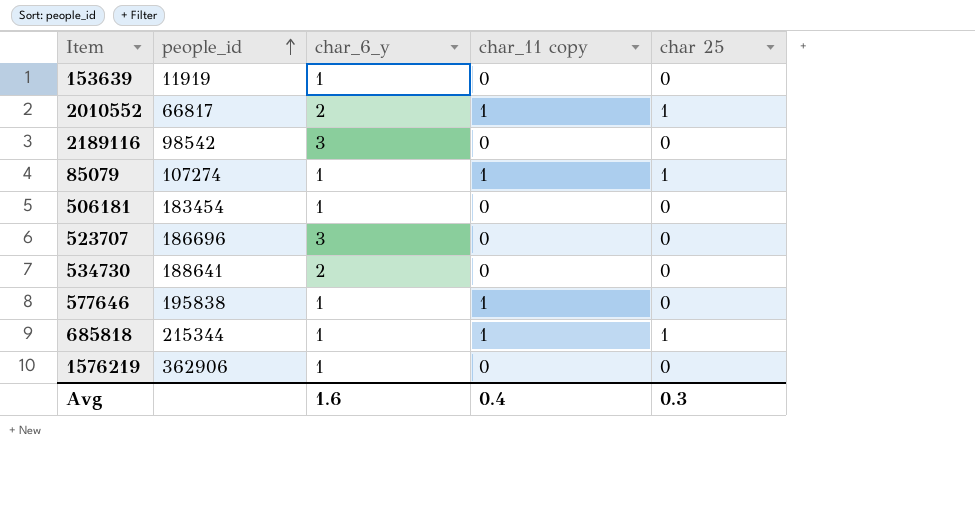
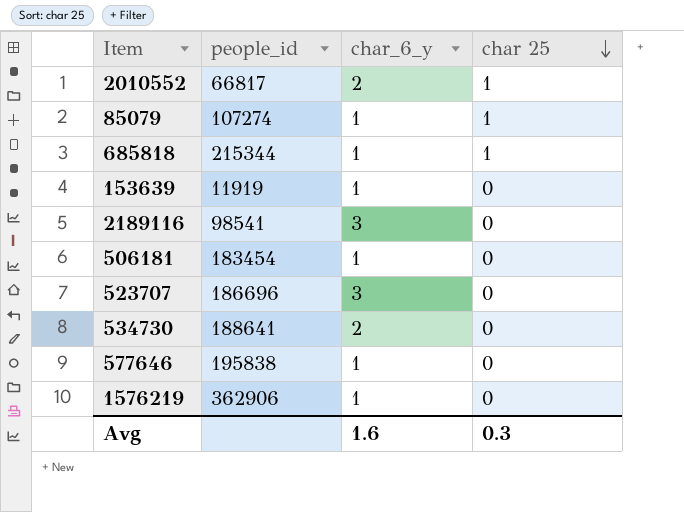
row order: people_id ascending -> char 25 descending
column char_11 copy | position: 4 -> none
2189116 | people_id: 98542 -> 98541

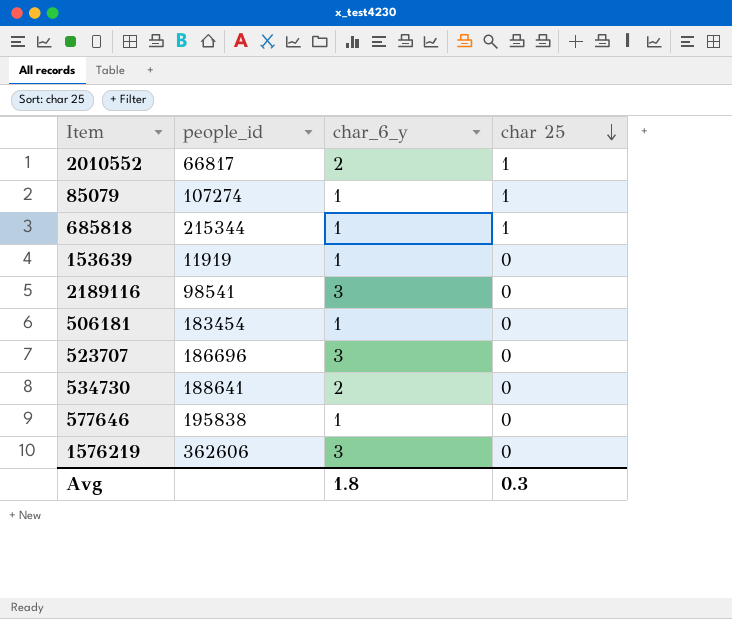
1576219 | people_id: 362906 -> 362606
1576219 | char_6_y: 1 -> 3
Avg | char_6_y: 1.6 -> 1.8

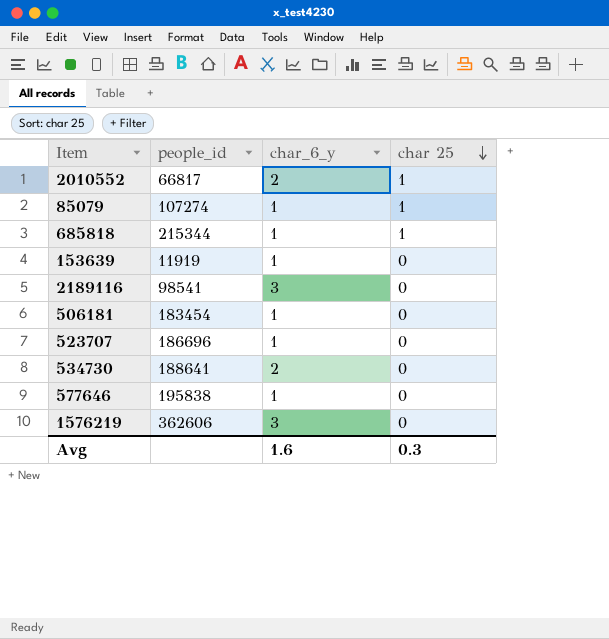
523707 | char_6_y: 3 -> 1
Avg | char_6_y: 1.8 -> 1.6

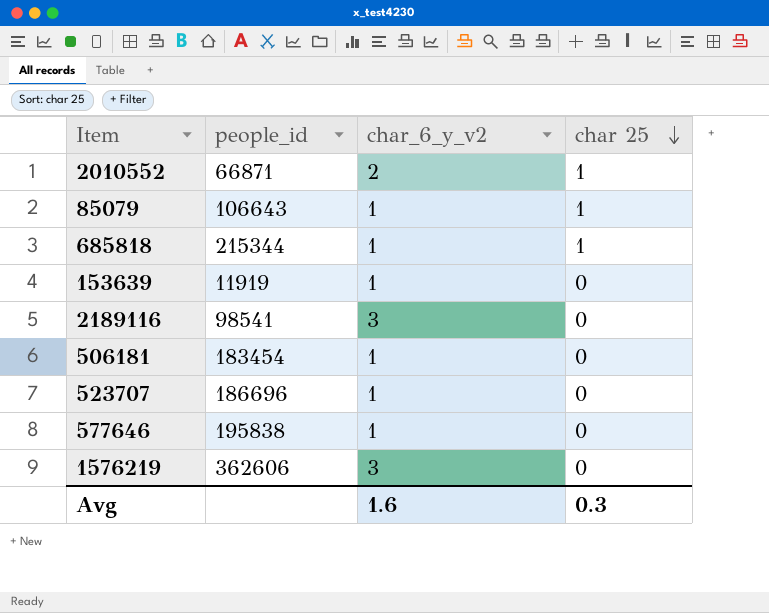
column name: char_6_y -> char_6_y_v2
row 534730: 188641 | 2 | 0 -> none
2010552 | people_id: 66817 -> 66871
85079 | people_id: 107274 -> 106643

